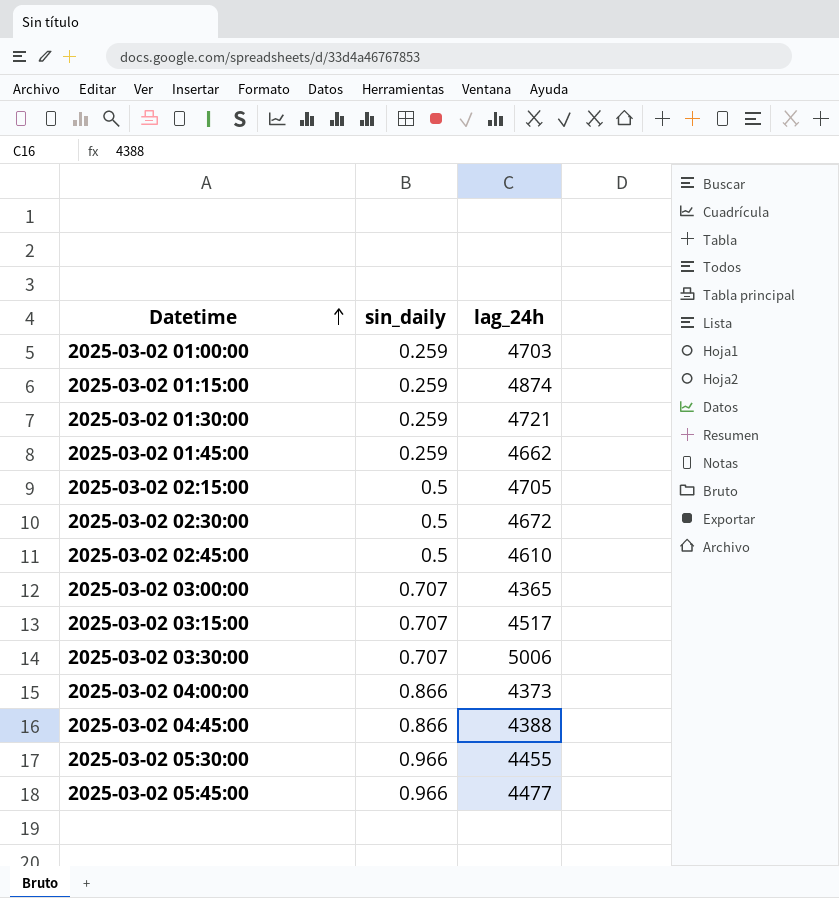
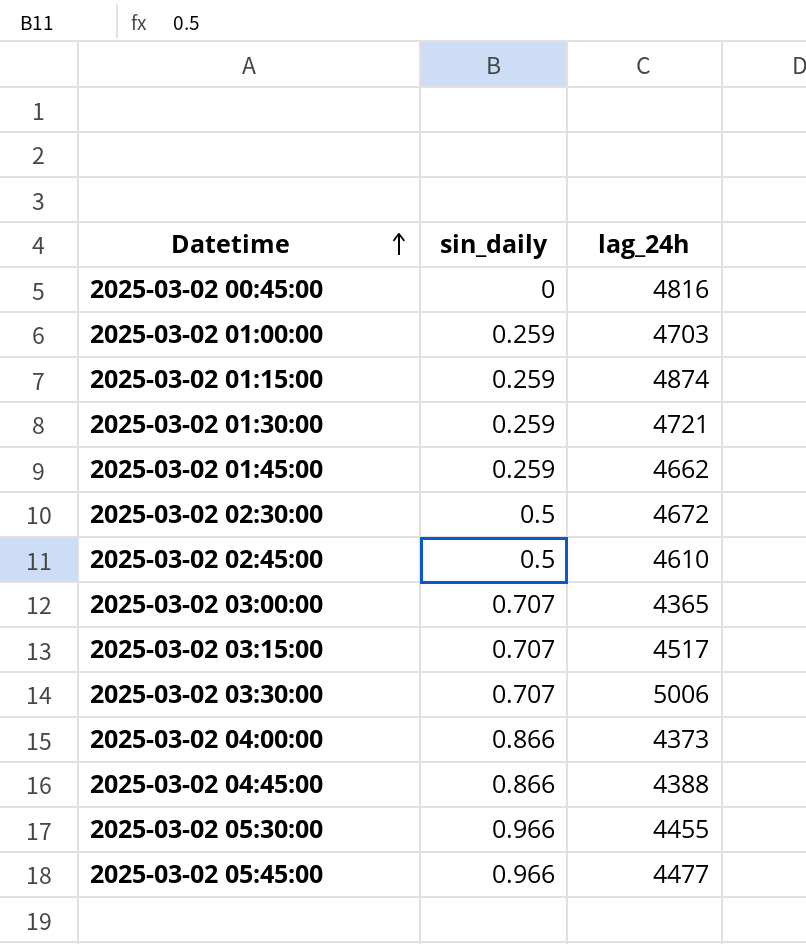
row 2025-03-02 02:15:00: 0.5 | 4705 -> none
row 2025-03-02 00:45:00: none -> 0 | 4816

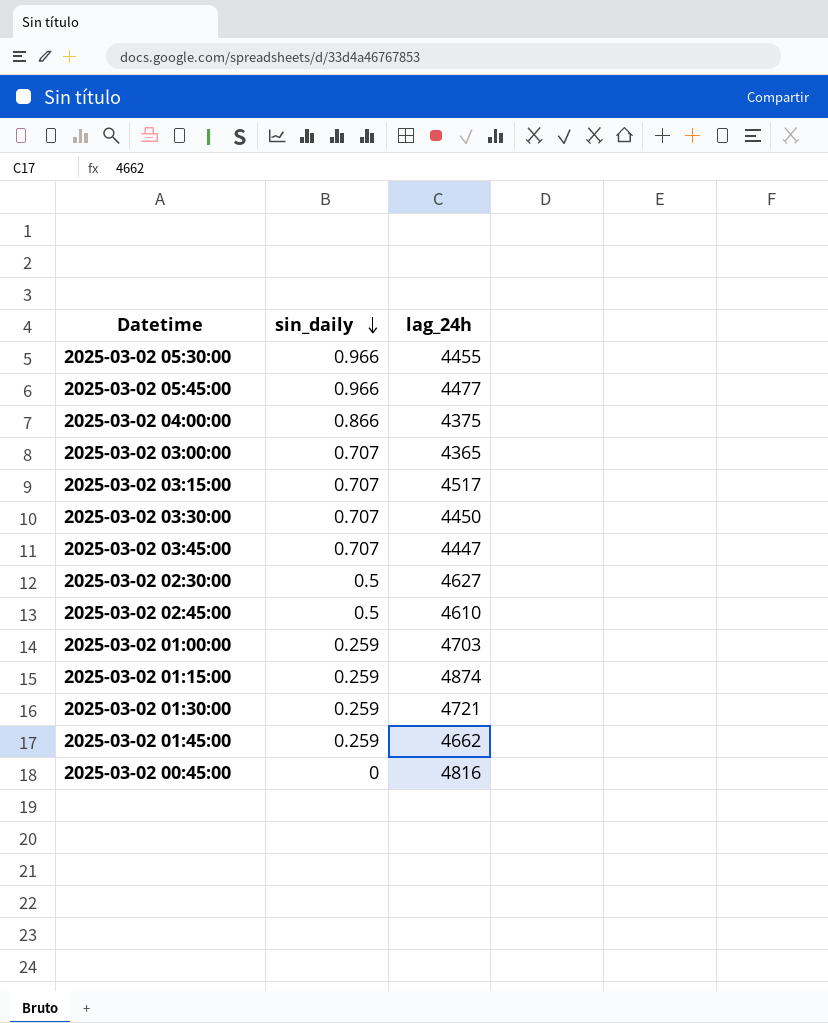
row order: Datetime ascending -> sin_daily descending
row 2025-03-02 04:45:00: 0.866 | 4388 -> none
2025-03-02 04:00:00 | lag_24h: 4373 -> 4375
2025-03-02 03:30:00 | lag_24h: 5006 -> 4450
row 2025-03-02 03:45:00: none -> 0.707 | 4447
2025-03-02 02:30:00 | lag_24h: 4672 -> 4627

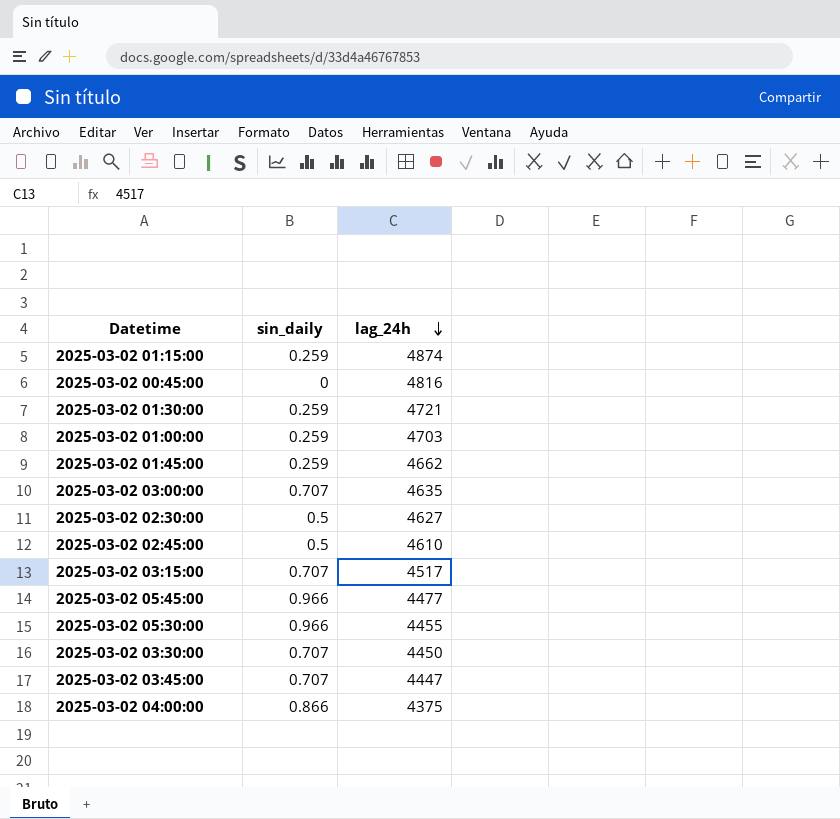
row order: sin_daily descending -> lag_24h descending
2025-03-02 03:00:00 | lag_24h: 4365 -> 4635

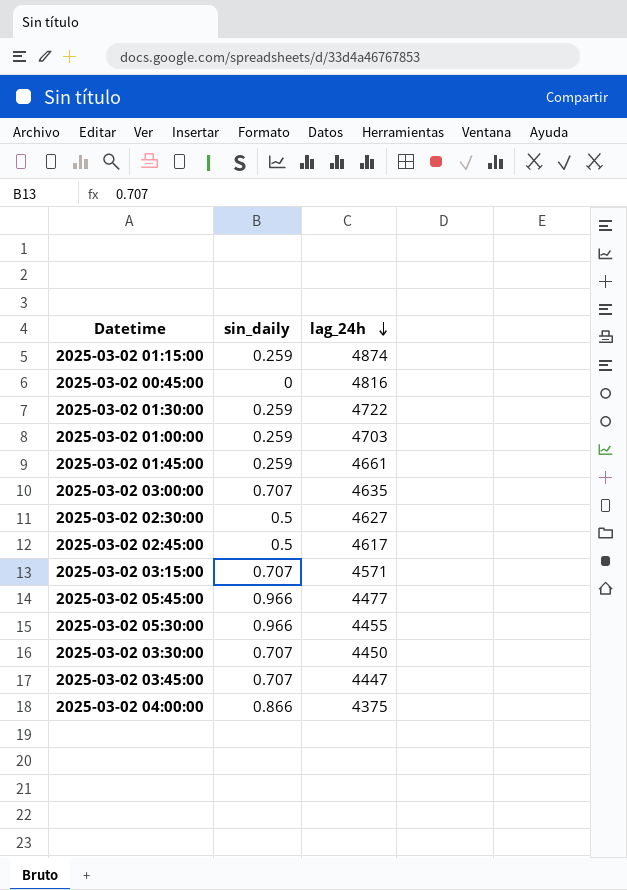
2025-03-02 01:30:00 | lag_24h: 4721 -> 4722
2025-03-02 01:45:00 | lag_24h: 4662 -> 4661
2025-03-02 02:45:00 | lag_24h: 4610 -> 4617
2025-03-02 03:15:00 | lag_24h: 4517 -> 4571

